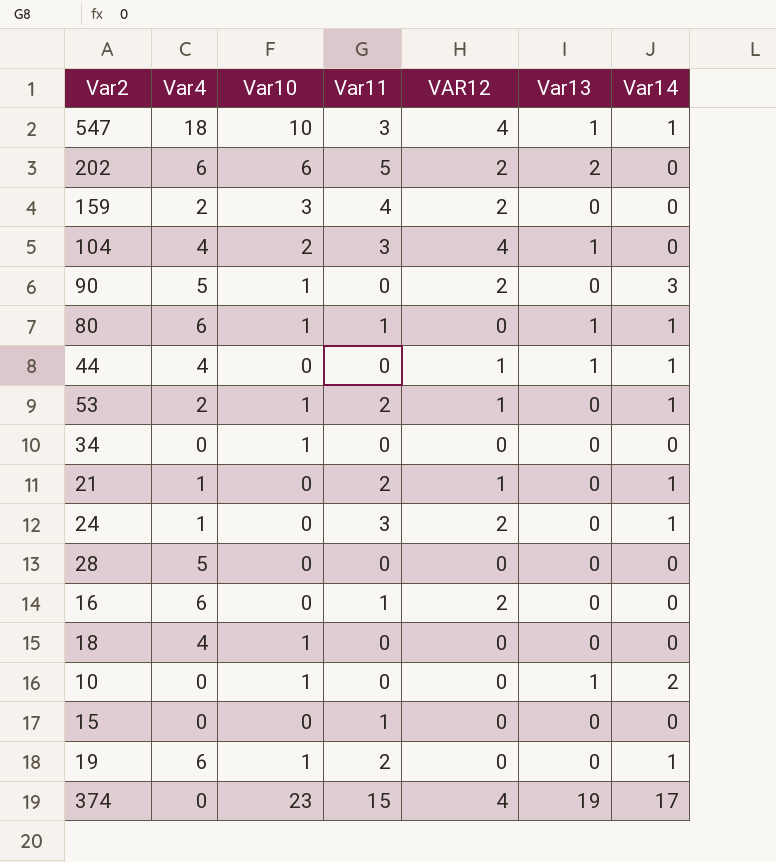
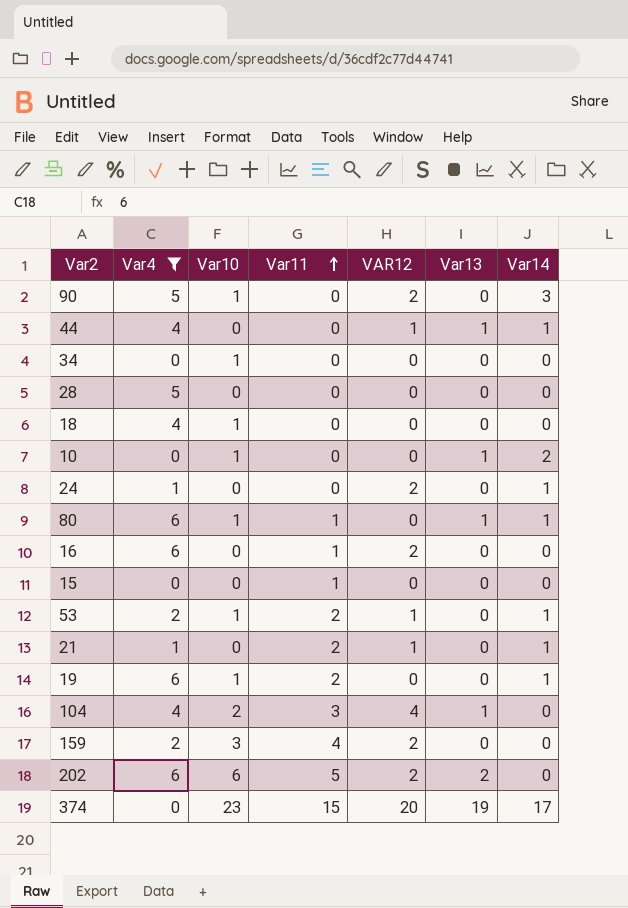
filter: none -> Var4 != 18
row order: none -> Var11 ascending
24 | Var11: 3 -> 0
374 | VAR12: 4 -> 20

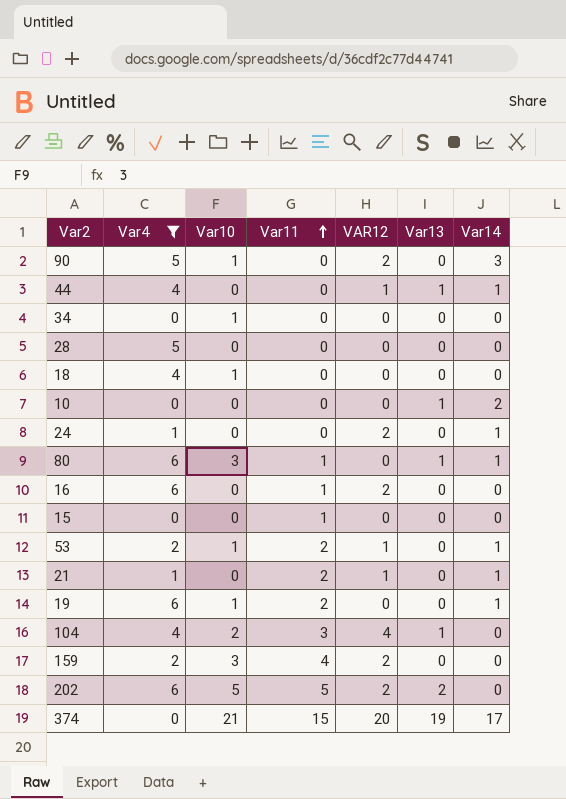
10 | Var10: 1 -> 0
80 | Var10: 1 -> 3
202 | Var10: 6 -> 5
374 | Var10: 23 -> 21

